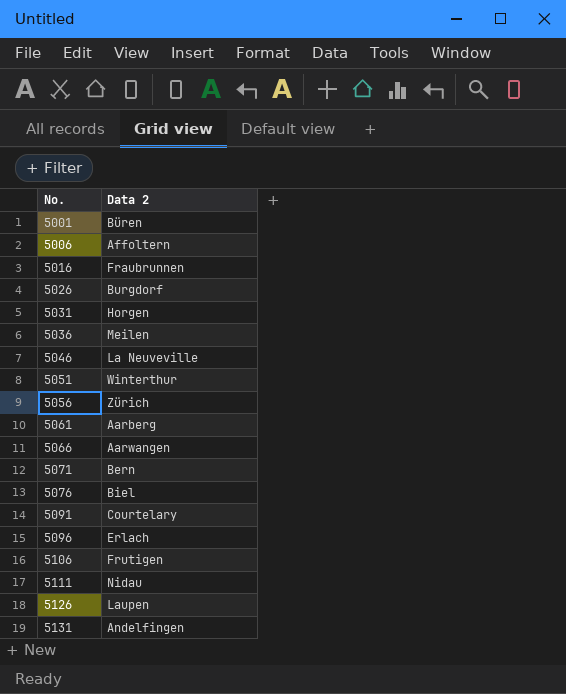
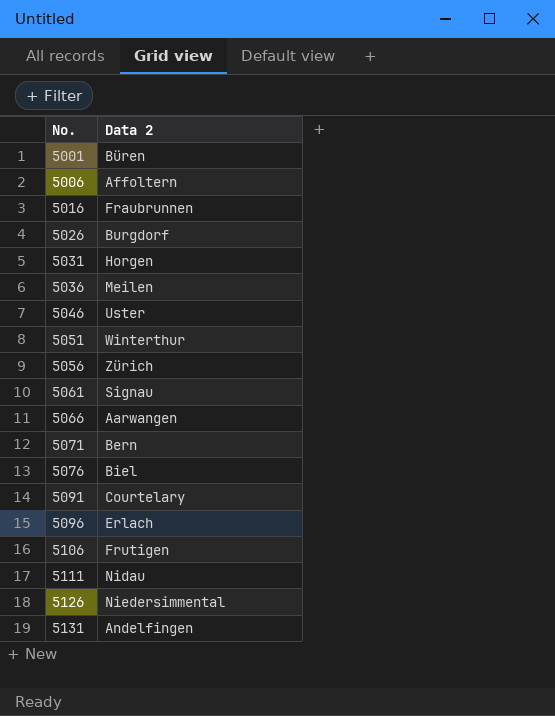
5046 | Data 2: La Neuveville -> Uster
5061 | Data 2: Aarberg -> Signau
5126 | Data 2: Laupen -> Niedersimmental

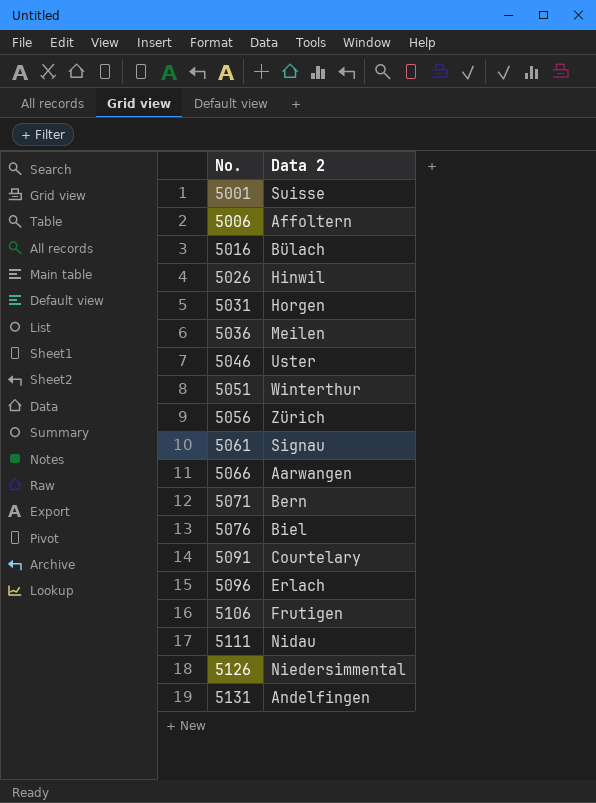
5001 | Data 2: Büren -> Suisse
5016 | Data 2: Fraubrunnen -> Bülach
5026 | Data 2: Burgdorf -> Hinwil

